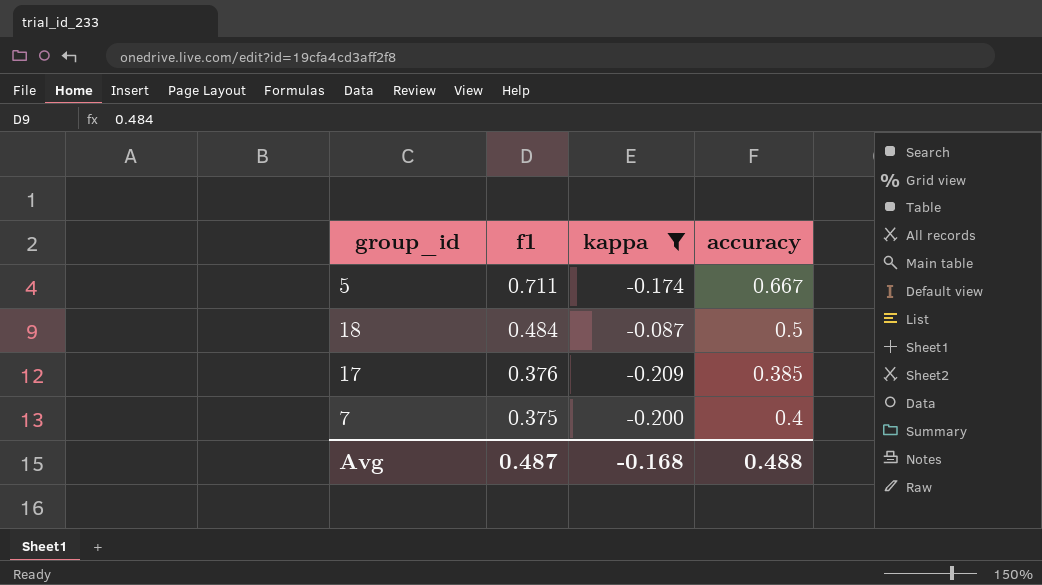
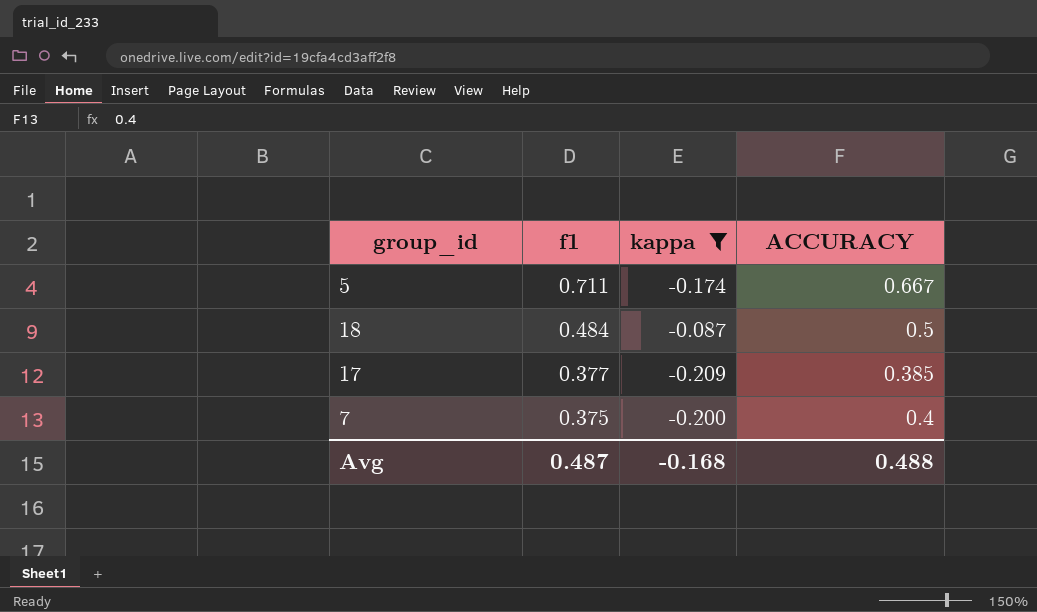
column name: accuracy -> ACCURACY
17 | f1: 0.376 -> 0.377

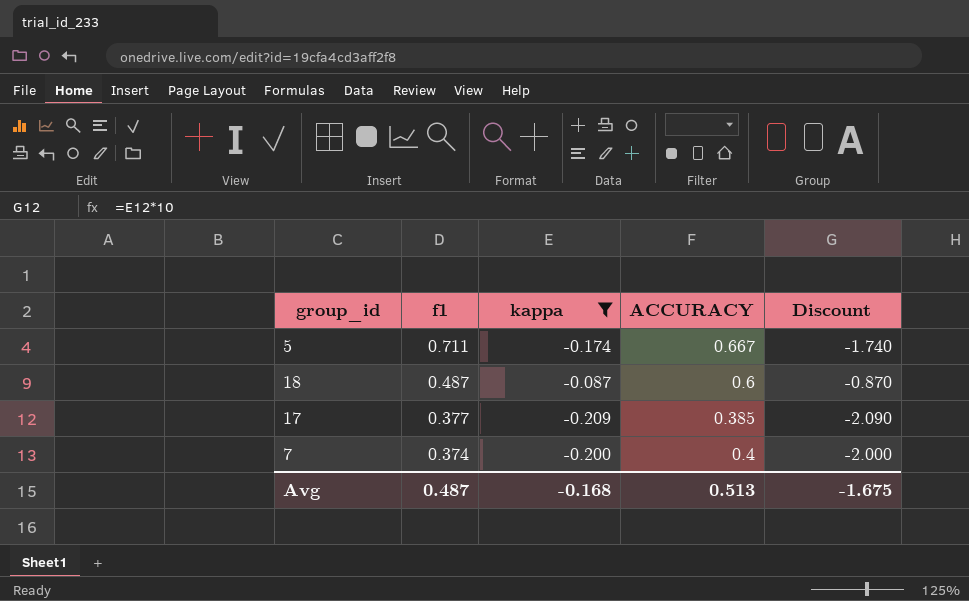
column Discount | formula: none -> [kappa] * 10
18 | f1: 0.484 -> 0.487
18 | ACCURACY: 0.5 -> 0.6
7 | f1: 0.375 -> 0.374
Avg | ACCURACY: 0.488 -> 0.513

